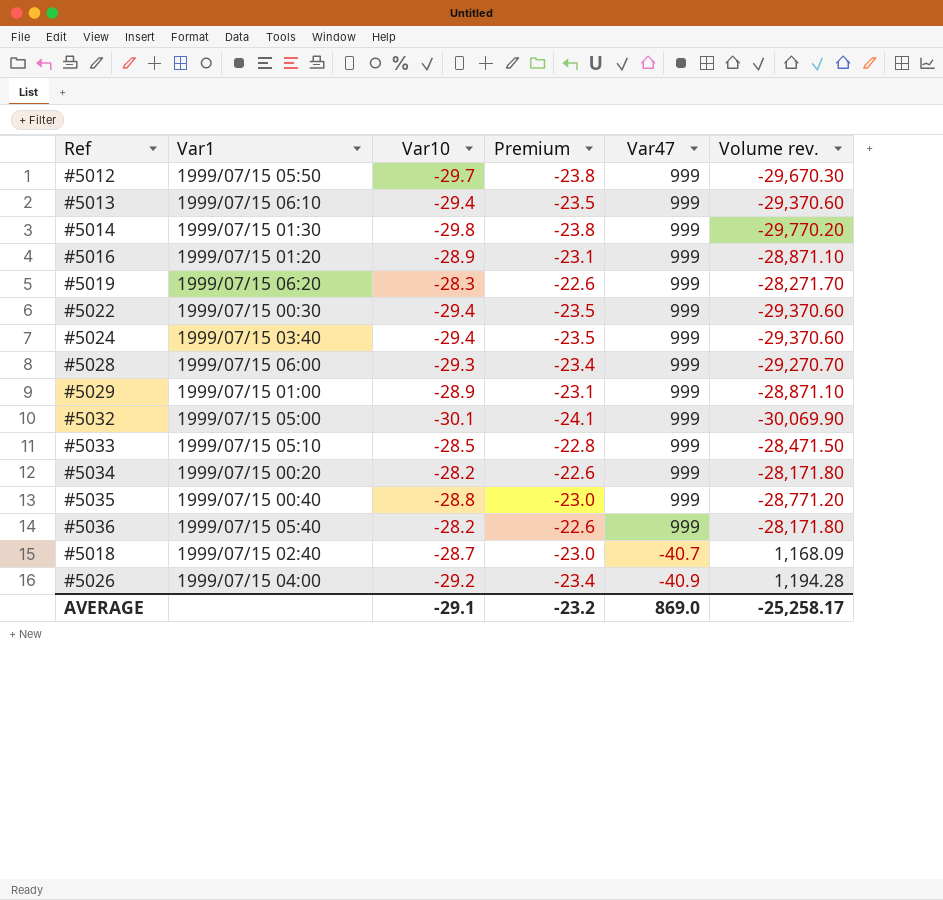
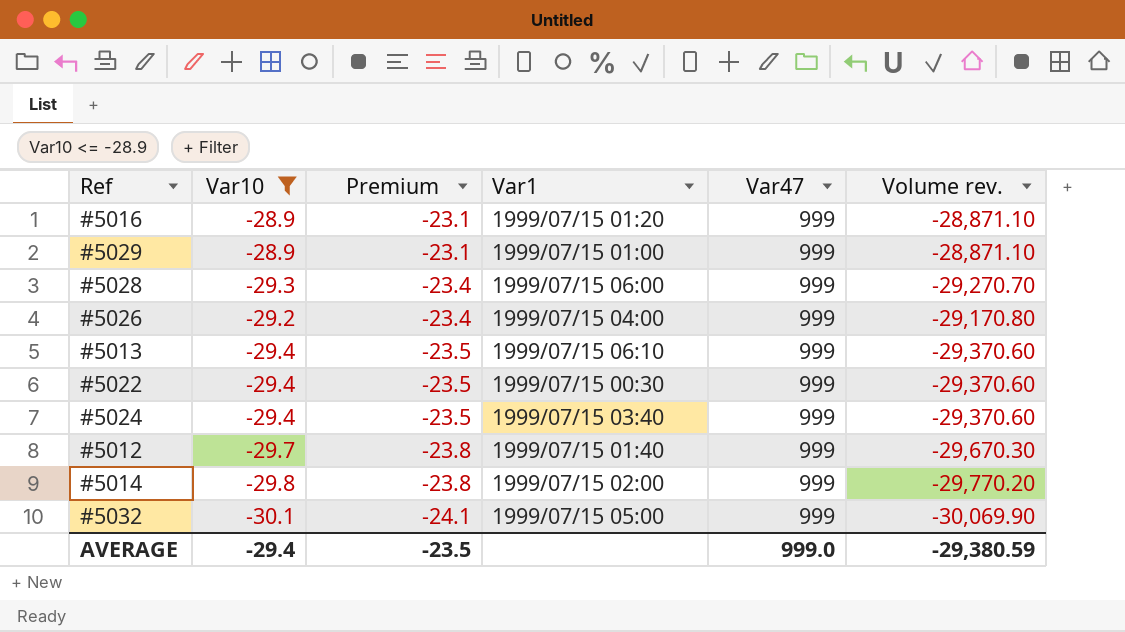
filter: none -> Var10 <= -28.9
row order: Var47 descending -> Premium descending
column Var1 | position: 2 -> 4
#5026 | Var47: -40.9 -> 999
#5026 | Volume rev.: 1,194.28 -> -29,170.80
#5012 | Var1: 1999/07/15 05:50 -> 1999/07/15 01:40
#5014 | Var1: 1999/07/15 01:30 -> 1999/07/15 02:00
AVERAGE | Var10: -29.1 -> -29.4
AVERAGE | Premium: -23.2 -> -23.5
AVERAGE | Var47: 869.0 -> 999.0
AVERAGE | Volume rev.: -25,258.17 -> -29,380.59

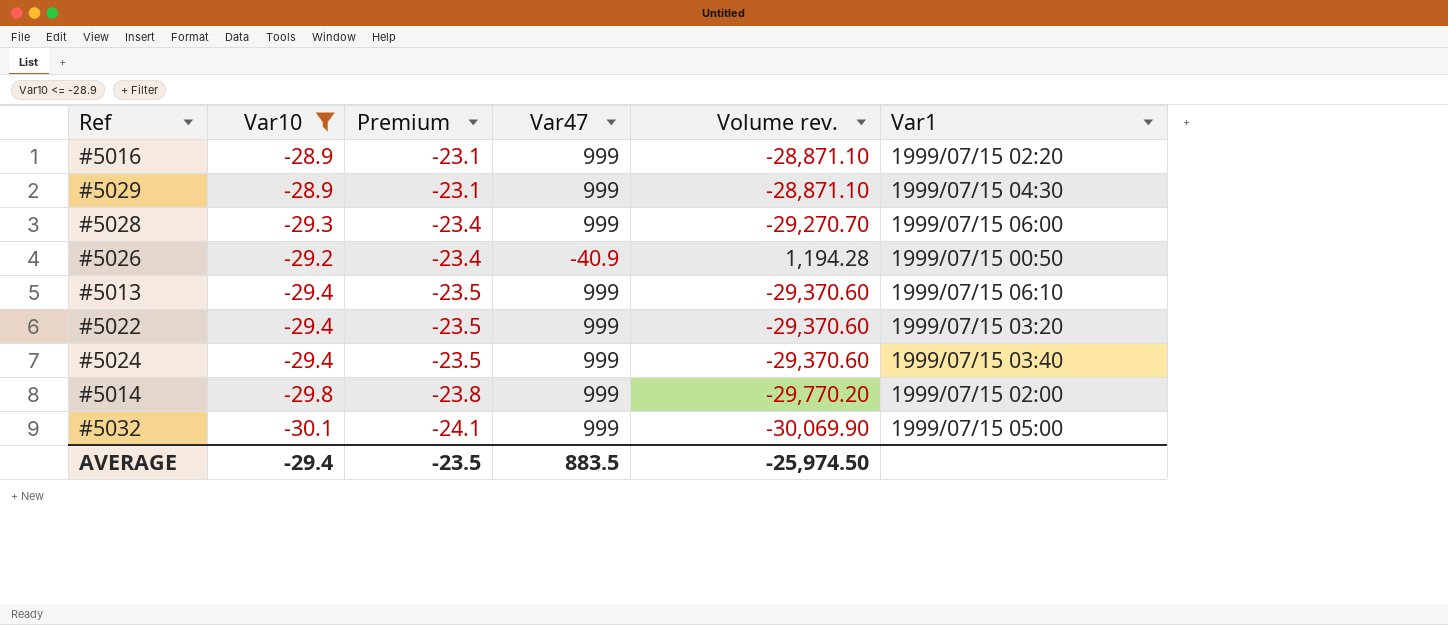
column Var1 | position: 4 -> 6
row #5012: -29.7 | -23.8 | 1999/07/15 01:40 | 999 | -29,670.30 -> none
#5016 | Var1: 1999/07/15 01:20 -> 1999/07/15 02:20
#5029 | Var1: 1999/07/15 01:00 -> 1999/07/15 04:30
#5026 | Var47: 999 -> -40.9
#5026 | Volume rev.: -29,170.80 -> 1,194.28
#5026 | Var1: 1999/07/15 04:00 -> 1999/07/15 00:50
#5022 | Var1: 1999/07/15 00:30 -> 1999/07/15 03:20
AVERAGE | Var47: 999.0 -> 883.5
AVERAGE | Volume rev.: -29,380.59 -> -25,974.50

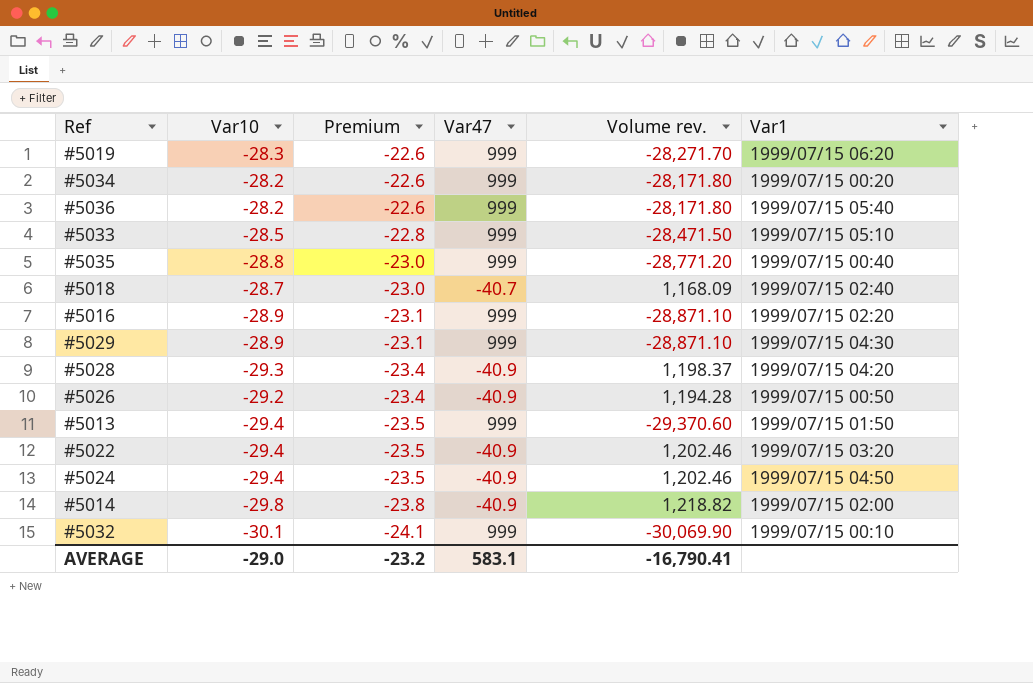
filter: Var10 <= -28.9 -> none
#5028 | Var47: 999 -> -40.9
#5028 | Volume rev.: -29,270.70 -> 1,198.37
#5028 | Var1: 1999/07/15 06:00 -> 1999/07/15 04:20
#5013 | Var1: 1999/07/15 06:10 -> 1999/07/15 01:50
#5022 | Var47: 999 -> -40.9
#5022 | Volume rev.: -29,370.60 -> 1,202.46
#5024 | Var47: 999 -> -40.9
#5024 | Volume rev.: -29,370.60 -> 1,202.46
#5024 | Var1: 1999/07/15 03:40 -> 1999/07/15 04:50
#5014 | Var47: 999 -> -40.9
#5014 | Volume rev.: -29,770.20 -> 1,218.82
#5032 | Var1: 1999/07/15 05:00 -> 1999/07/15 00:10
AVERAGE | Var10: -29.4 -> -29.0
AVERAGE | Premium: -23.5 -> -23.2
AVERAGE | Var47: 883.5 -> 583.1
AVERAGE | Volume rev.: -25,974.50 -> -16,790.41

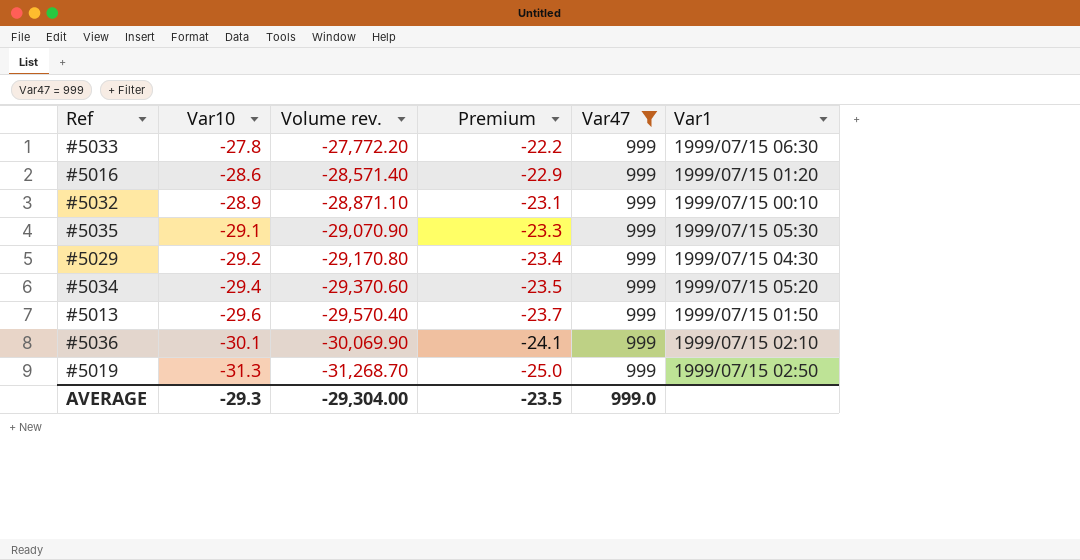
filter: none -> Var47 = 999
row order: Premium descending -> Var10 descending
column Volume rev. | position: 5 -> 3
#5033 | Var10: -28.5 -> -27.8
#5033 | Volume rev.: -28,471.50 -> -27,772.20
#5033 | Premium: -22.8 -> -22.2
#5033 | Var1: 1999/07/15 05:10 -> 1999/07/15 06:30
#5016 | Var10: -28.9 -> -28.6
#5016 | Volume rev.: -28,871.10 -> -28,571.40
#5016 | Premium: -23.1 -> -22.9
#5016 | Var1: 1999/07/15 02:20 -> 1999/07/15 01:20
#5032 | Var10: -30.1 -> -28.9
#5032 | Volume rev.: -30,069.90 -> -28,871.10
#5032 | Premium: -24.1 -> -23.1
#5035 | Var10: -28.8 -> -29.1
#5035 | Volume rev.: -28,771.20 -> -29,070.90
#5035 | Premium: -23.0 -> -23.3
#5035 | Var1: 1999/07/15 00:40 -> 1999/07/15 05:30
#5029 | Var10: -28.9 -> -29.2
#5029 | Volume rev.: -28,871.10 -> -29,170.80
#5029 | Premium: -23.1 -> -23.4
#5034 | Var10: -28.2 -> -29.4
#5034 | Volume rev.: -28,171.80 -> -29,370.60
#5034 | Premium: -22.6 -> -23.5
#5034 | Var1: 1999/07/15 00:20 -> 1999/07/15 05:20
#5013 | Var10: -29.4 -> -29.6
#5013 | Volume rev.: -29,370.60 -> -29,570.40
#5013 | Premium: -23.5 -> -23.7
#5036 | Var10: -28.2 -> -30.1
#5036 | Volume rev.: -28,171.80 -> -30,069.90
#5036 | Premium: -22.6 -> -24.1
#5036 | Var1: 1999/07/15 05:40 -> 1999/07/15 02:10
#5019 | Var10: -28.3 -> -31.3
#5019 | Volume rev.: -28,271.70 -> -31,268.70
#5019 | Premium: -22.6 -> -25.0
#5019 | Var1: 1999/07/15 06:20 -> 1999/07/15 02:50
AVERAGE | Var10: -29.0 -> -29.3
AVERAGE | Volume rev.: -16,790.41 -> -29,304.00
AVERAGE | Premium: -23.2 -> -23.5
AVERAGE | Var47: 583.1 -> 999.0

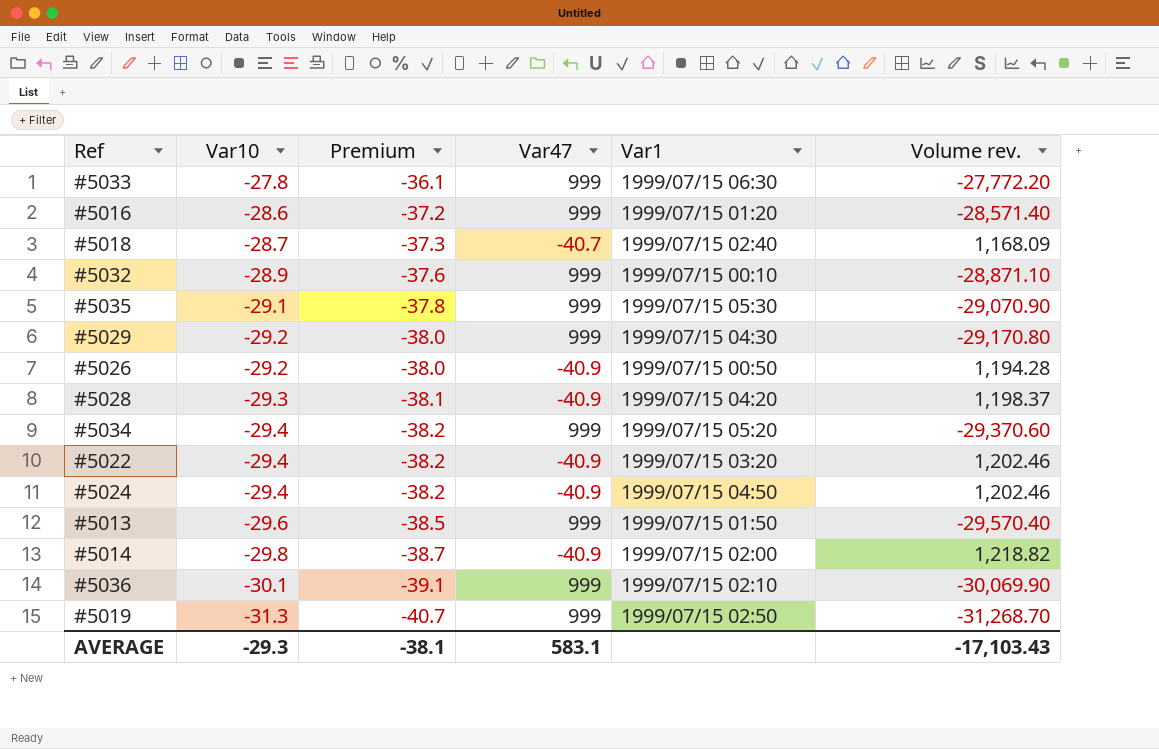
filter: Var47 = 999 -> none
column Premium | formula: [Var10] * 0.8 -> [Var10] * 1.3
column Volume rev. | position: 3 -> 6
AVERAGE | Premium: -23.5 -> -38.1
AVERAGE | Var47: 999.0 -> 583.1
AVERAGE | Volume rev.: -29,304.00 -> -17,103.43

